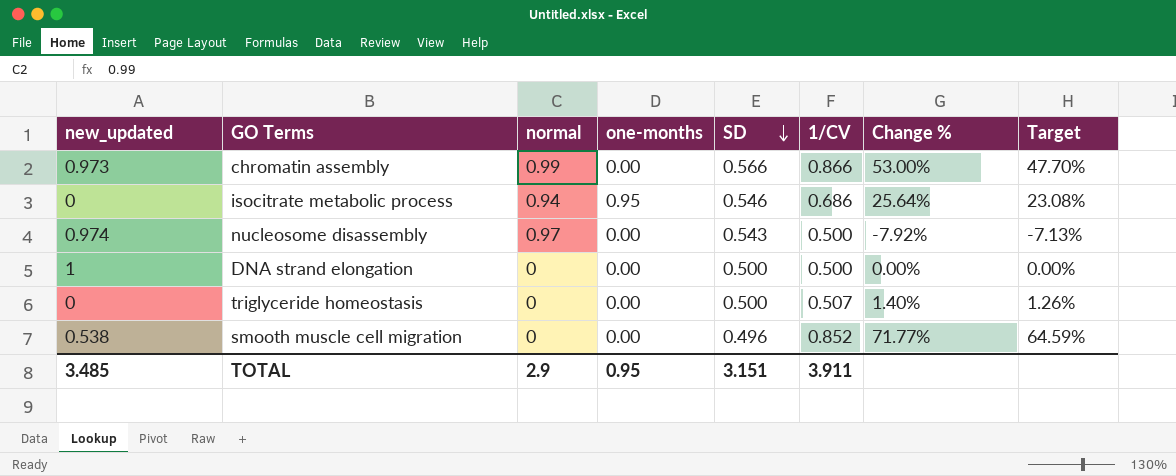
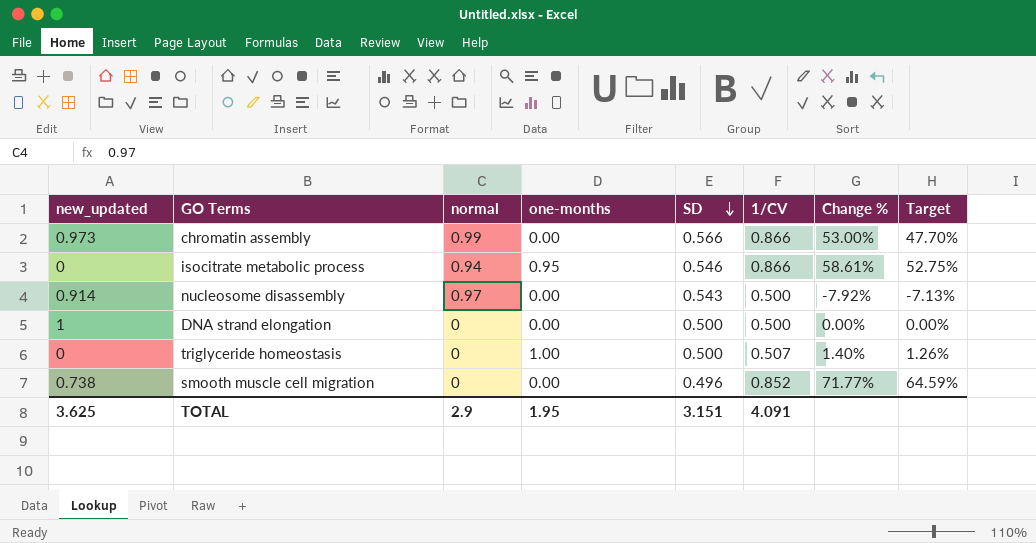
isocitrate metabolic process | 1/CV: 0.686 -> 0.866
isocitrate metabolic process | Change %: 25.64% -> 58.61%
isocitrate metabolic process | Target: 23.08% -> 52.75%
nucleosome disassembly | new_updated: 0.974 -> 0.914
triglyceride homeostasis | one-months: 0.00 -> 1.00
smooth muscle cell migration | new_updated: 0.538 -> 0.738
TOTAL | new_updated: 3.485 -> 3.625
TOTAL | one-months: 0.95 -> 1.95
TOTAL | 1/CV: 3.911 -> 4.091

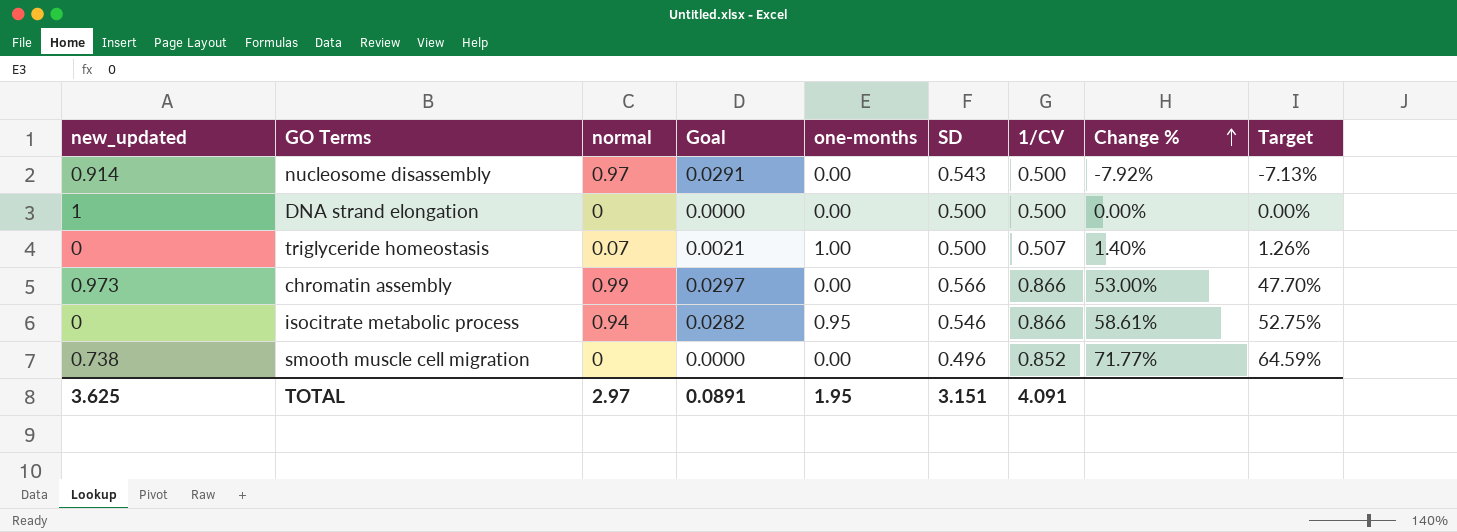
row order: SD descending -> Change % ascending
column Goal | formula: none -> [normal] * 0.03
triglyceride homeostasis | normal: 0 -> 0.07
TOTAL | normal: 2.9 -> 2.97

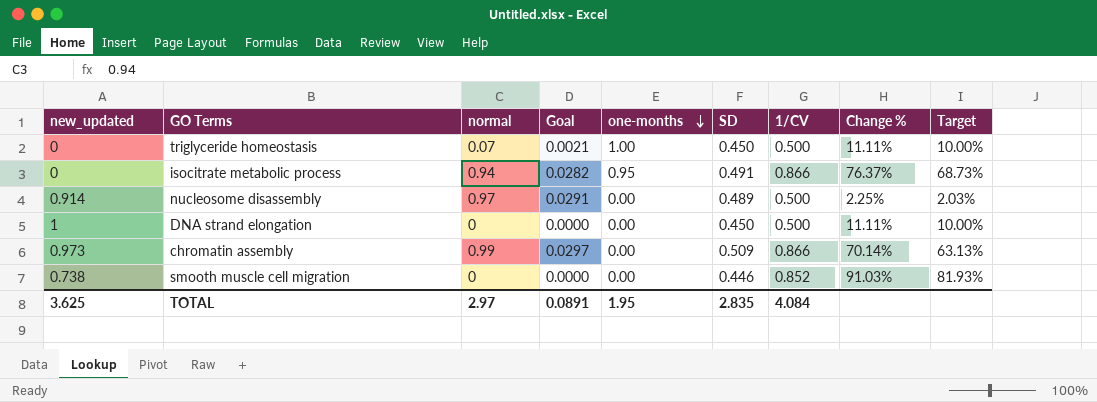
row order: Change % ascending -> one-months descending
triglyceride homeostasis | SD: 0.500 -> 0.450
triglyceride homeostasis | 1/CV: 0.507 -> 0.500
triglyceride homeostasis | Change %: 1.40% -> 11.11%
triglyceride homeostasis | Target: 1.26% -> 10.00%
isocitrate metabolic process | SD: 0.546 -> 0.491
isocitrate metabolic process | Change %: 58.61% -> 76.37%
isocitrate metabolic process | Target: 52.75% -> 68.73%
nucleosome disassembly | SD: 0.543 -> 0.489
nucleosome disassembly | Change %: -7.92% -> 2.25%
nucleosome disassembly | Target: -7.13% -> 2.03%
DNA strand elongation | SD: 0.500 -> 0.450
DNA strand elongation | Change %: 0.00% -> 11.11%
DNA strand elongation | Target: 0.00% -> 10.00%
chromatin assembly | SD: 0.566 -> 0.509
chromatin assembly | Change %: 53.00% -> 70.14%
chromatin assembly | Target: 47.70% -> 63.13%
smooth muscle cell migration | SD: 0.496 -> 0.446
smooth muscle cell migration | Change %: 71.77% -> 91.03%
smooth muscle cell migration | Target: 64.59% -> 81.93%
TOTAL | SD: 3.151 -> 2.835
TOTAL | 1/CV: 4.091 -> 4.084

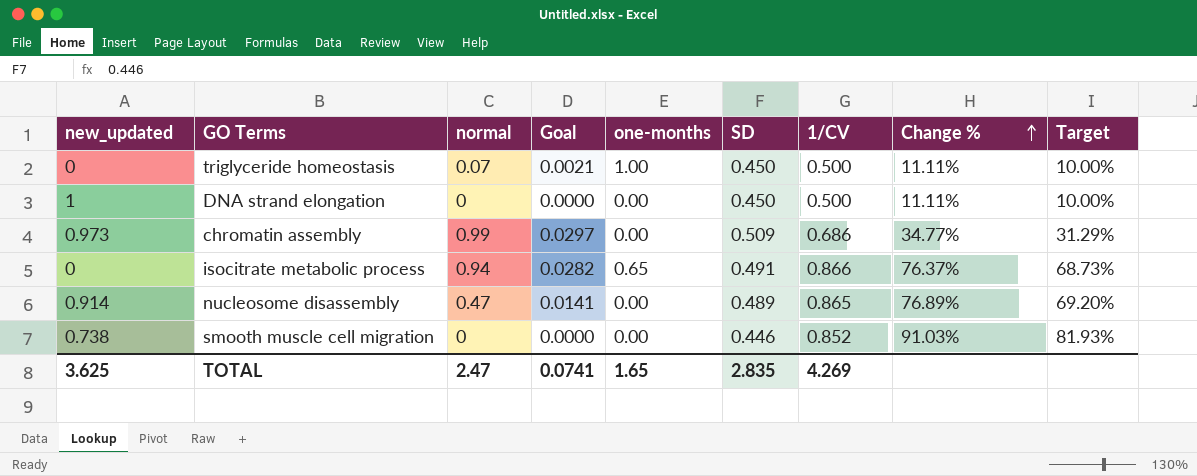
row order: one-months descending -> Change % ascending
chromatin assembly | 1/CV: 0.866 -> 0.686
chromatin assembly | Change %: 70.14% -> 34.77%
chromatin assembly | Target: 63.13% -> 31.29%
isocitrate metabolic process | one-months: 0.95 -> 0.65
nucleosome disassembly | normal: 0.97 -> 0.47
nucleosome disassembly | Goal: 0.0291 -> 0.0141
nucleosome disassembly | 1/CV: 0.500 -> 0.865
nucleosome disassembly | Change %: 2.25% -> 76.89%
nucleosome disassembly | Target: 2.03% -> 69.20%
TOTAL | normal: 2.97 -> 2.47
TOTAL | Goal: 0.0891 -> 0.0741
TOTAL | one-months: 1.95 -> 1.65
TOTAL | 1/CV: 4.084 -> 4.269

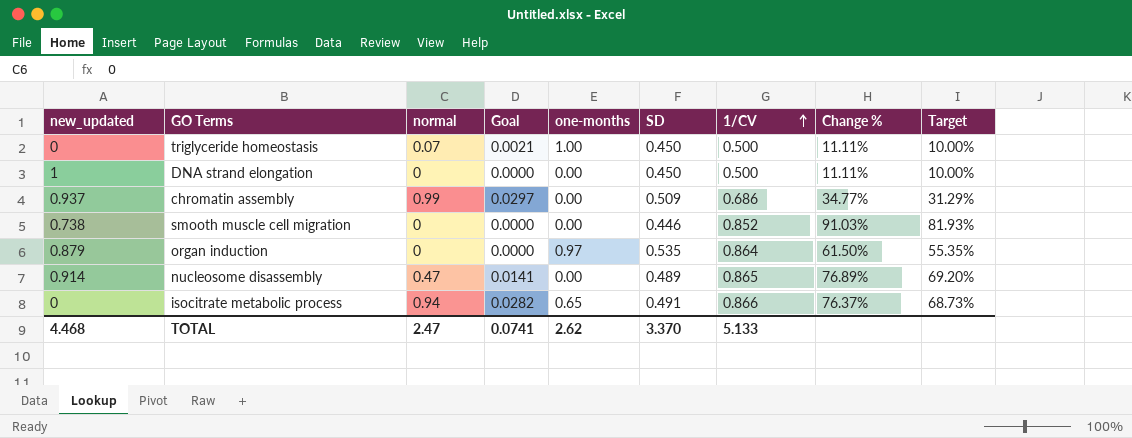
row order: Change % ascending -> 1/CV ascending
chromatin assembly | new_updated: 0.973 -> 0.937
row organ induction: none -> 0.879 | 0 | 0.0000 | 0.97 | 0.535 | 0.864 | 61.50% | 55.35%
TOTAL | new_updated: 3.625 -> 4.468
TOTAL | one-months: 1.65 -> 2.62
TOTAL | SD: 2.835 -> 3.370
TOTAL | 1/CV: 4.269 -> 5.133

